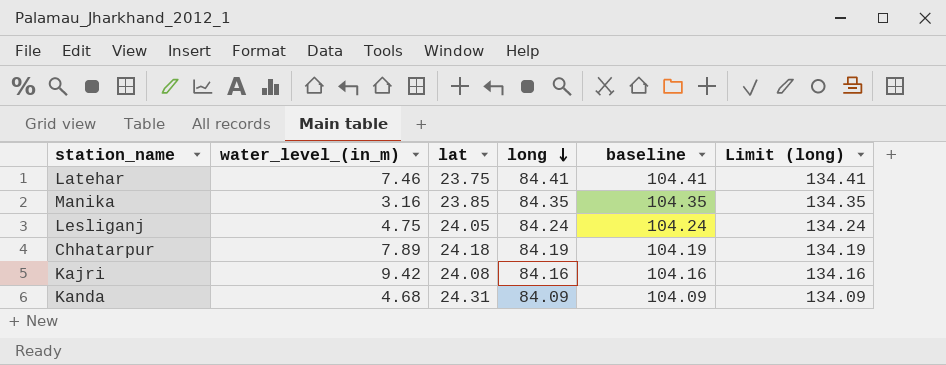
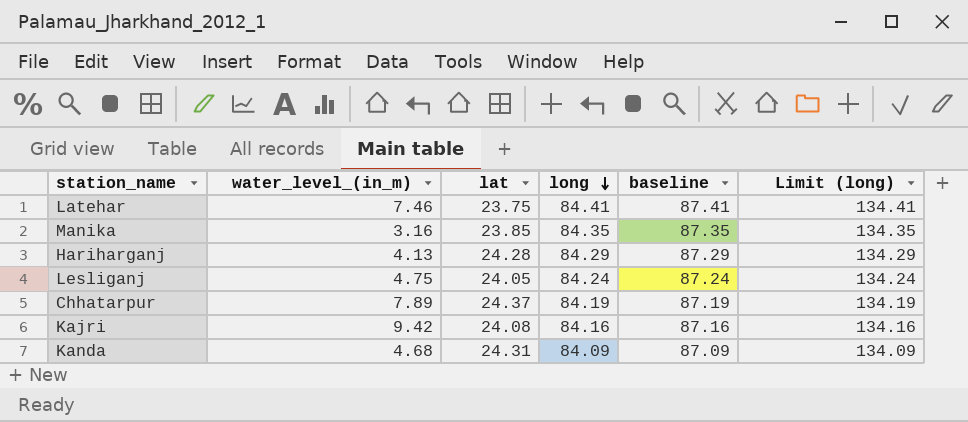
column baseline | formula: [long] + 20 -> [long] + 3
row Hariharganj: none -> 4.13 | 24.28 | 84.29 | 87.29 | 134.29
Chhatarpur | lat: 24.18 -> 24.37

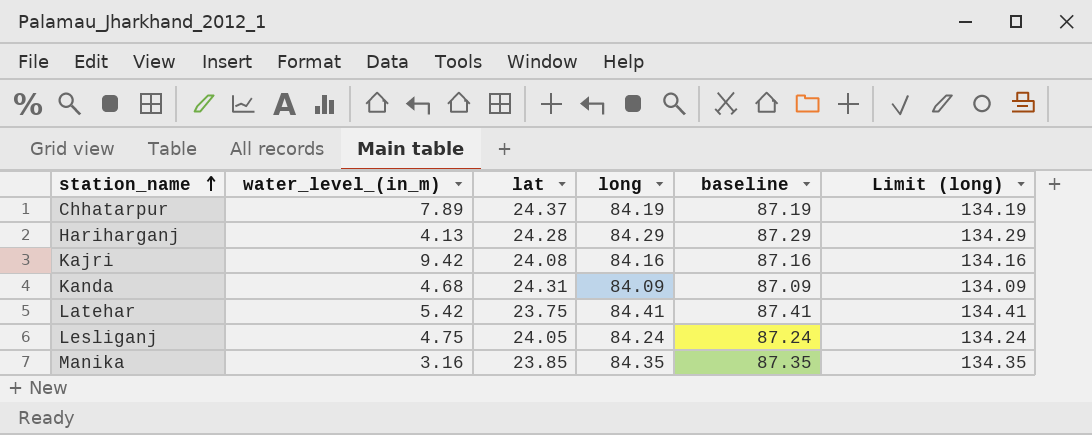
row order: long descending -> station_name ascending
Latehar | water_level_(in_m): 7.46 -> 5.42

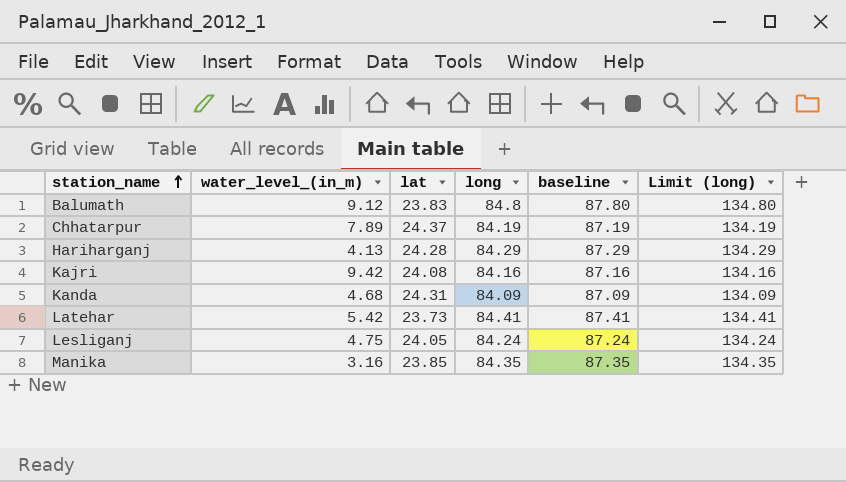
row Balumath: none -> 9.12 | 23.83 | 84.8 | 87.80 | 134.80
Latehar | lat: 23.75 -> 23.73

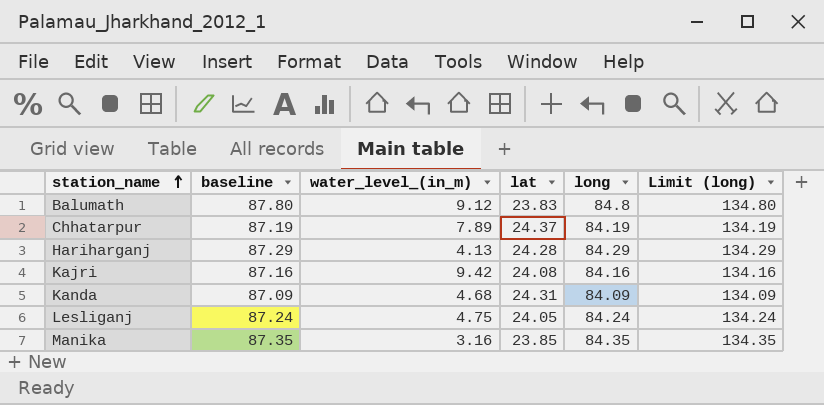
column baseline | position: 5 -> 2
row Latehar: 5.42 | 23.73 | 84.41 | 87.41 | 134.41 -> none

